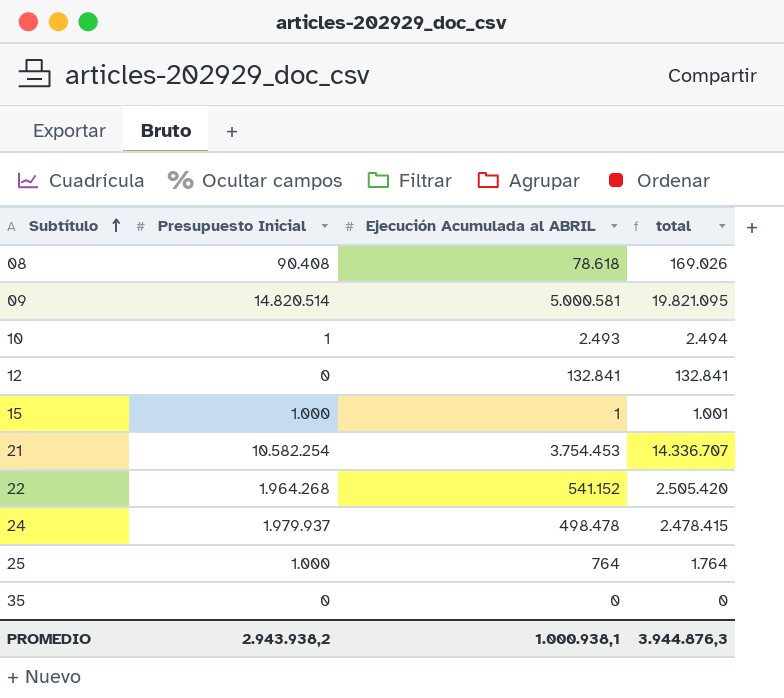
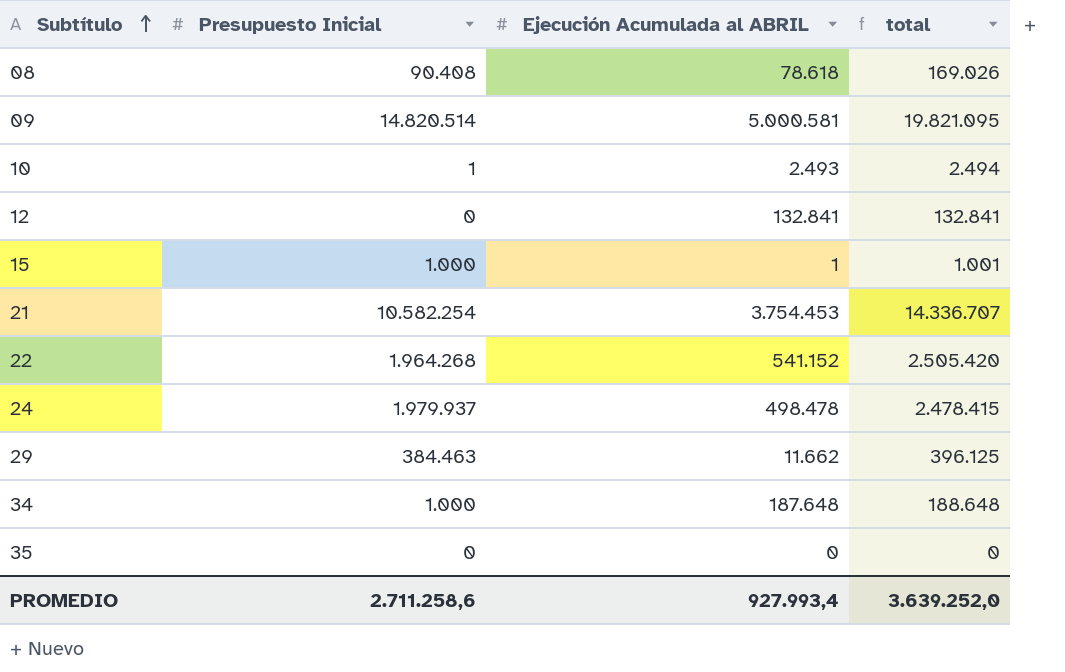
row 25: 1.000 | 764 | 1.764 -> none
row 29: none -> 384.463 | 11.662 | 396.125
row 34: none -> 1.000 | 187.648 | 188.648
PROMEDIO | Presupuesto Inicial: 2.943.938,2 -> 2.711.258,6
PROMEDIO | Ejecución Acumulada al ABRIL: 1.000.938,1 -> 927.993,4
PROMEDIO | total: 3.944.876,3 -> 3.639.252,0

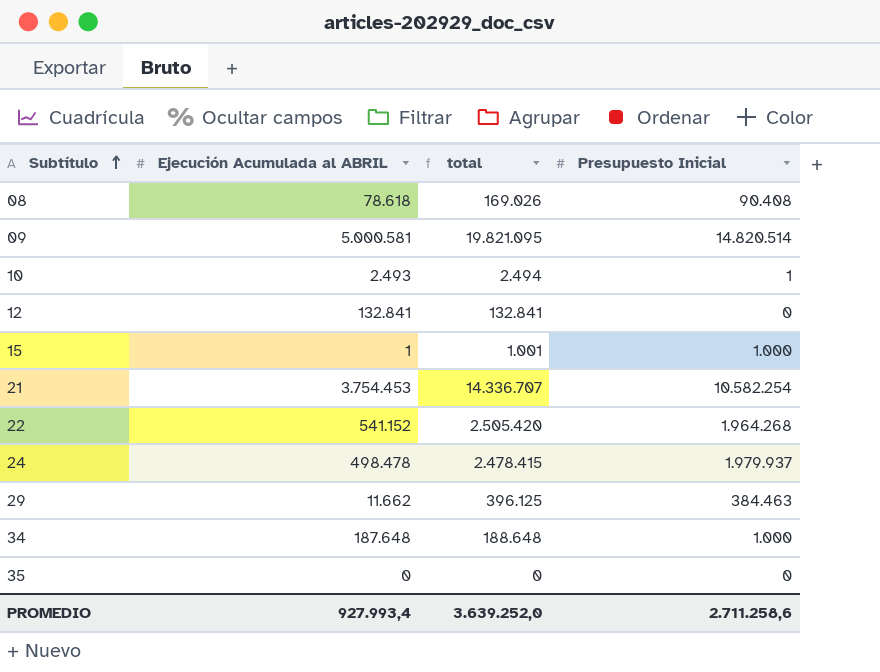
column Presupuesto Inicial | position: 2 -> 4

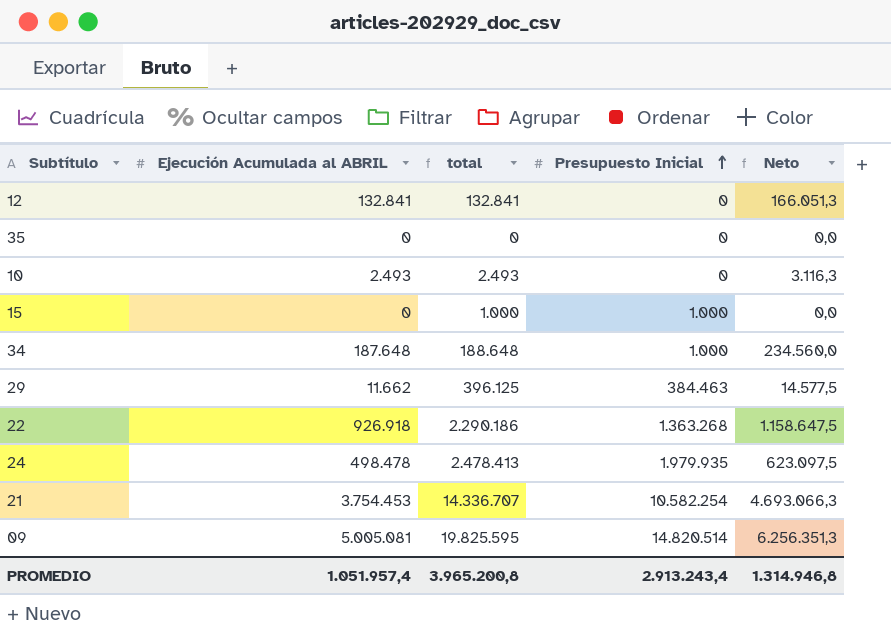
row order: Subtítulo ascending -> Presupuesto Inicial ascending
column Neto | formula: none -> [Ejecución Acumulada al ABRIL] * 1,25
row 08: 78.618 | 169.026 | 90.408 -> none
10 | total: 2.494 -> 2.493
10 | Presupuesto Inicial: 1 -> 0
15 | Ejecución Acumulada al ABRIL: 1 -> 0
15 | total: 1.001 -> 1.000
22 | Ejecución Acumulada al ABRIL: 541.152 -> 926.918
22 | total: 2.505.420 -> 2.290.186
22 | Presupuesto Inicial: 1.964.268 -> 1.363.268
24 | total: 2.478.415 -> 2.478.413
24 | Presupuesto Inicial: 1.979.937 -> 1.979.935
09 | Ejecución Acumulada al ABRIL: 5.000.581 -> 5.005.081
09 | total: 19.821.095 -> 19.825.595
PROMEDIO | Ejecución Acumulada al ABRIL: 927.993,4 -> 1.051.957,4
PROMEDIO | total: 3.639.252,0 -> 3.965.200,8
PROMEDIO | Presupuesto Inicial: 2.711.258,6 -> 2.913.243,4

